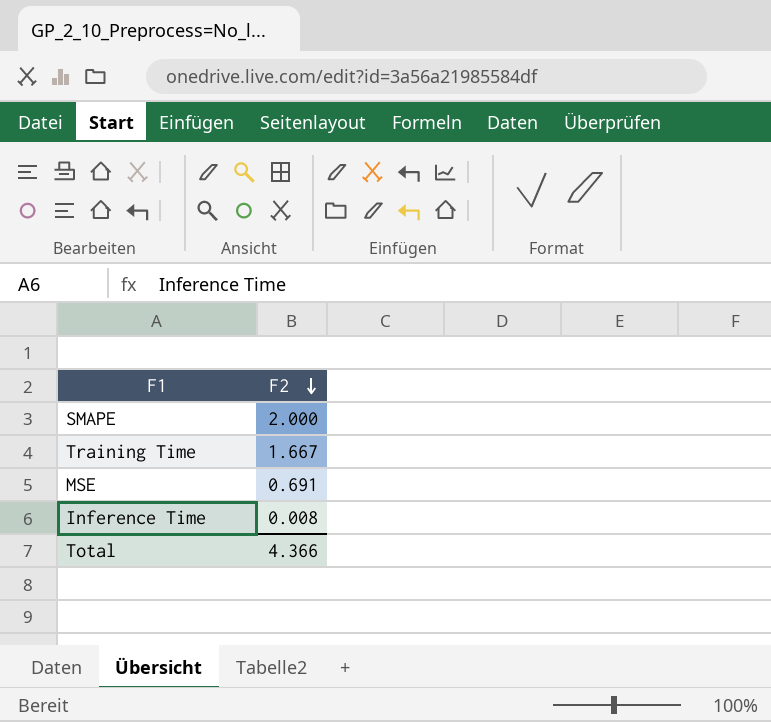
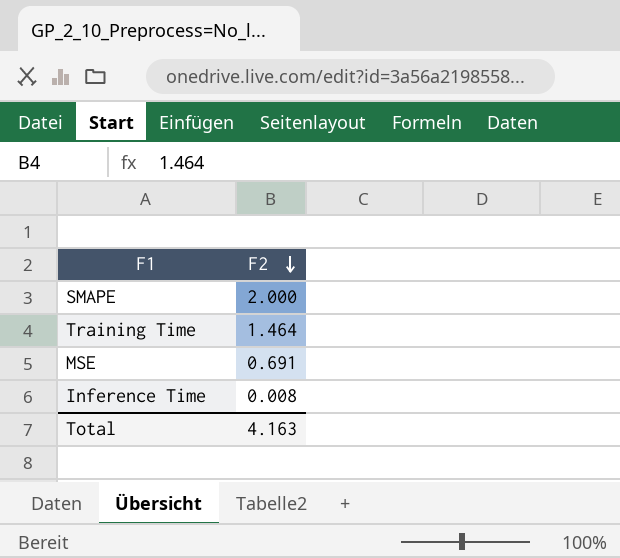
Training Time | F2: 1.667 -> 1.464
Total | F2: 4.366 -> 4.163

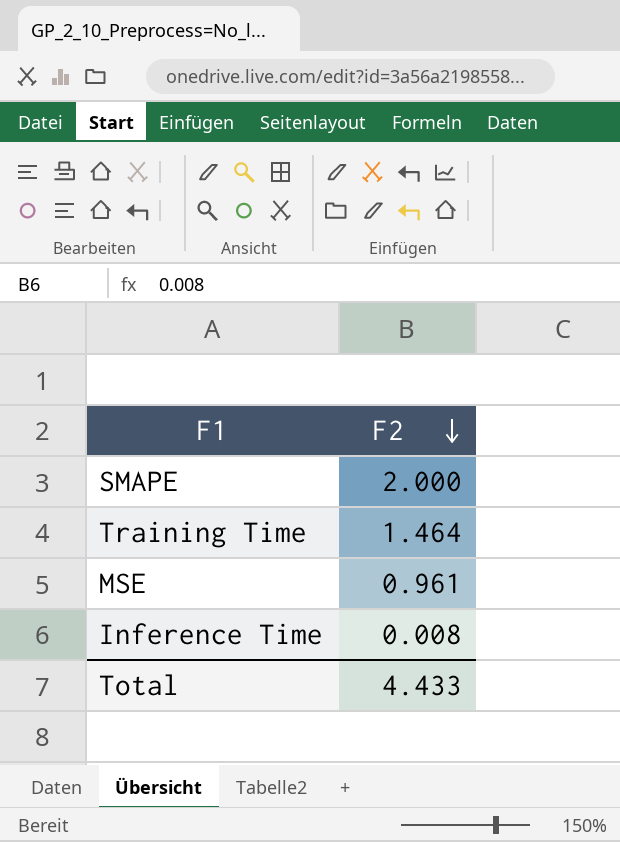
MSE | F2: 0.691 -> 0.961
Total | F2: 4.163 -> 4.433

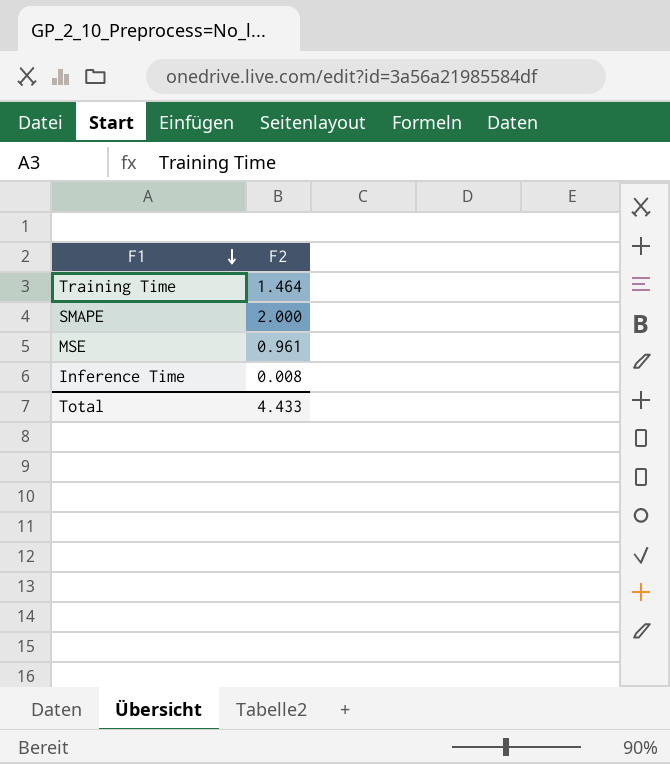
row order: F2 descending -> F1 descending

